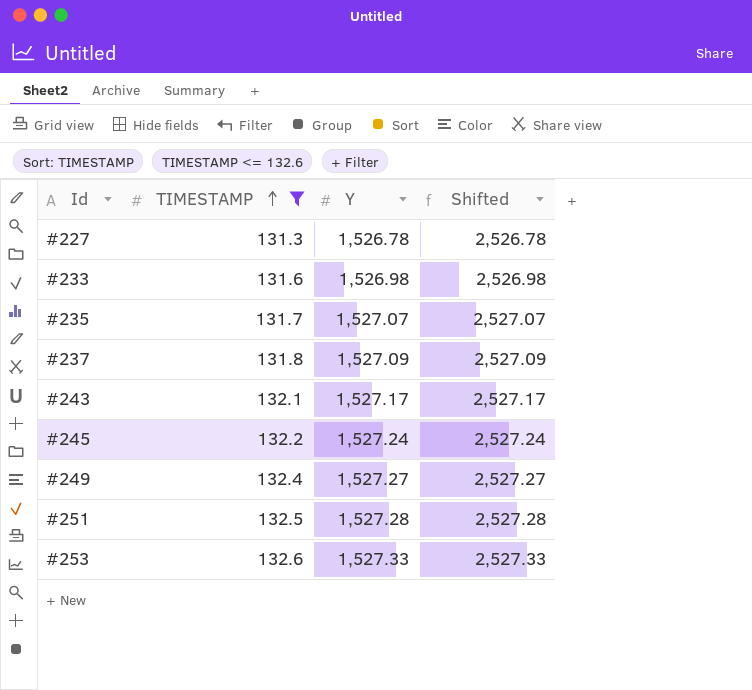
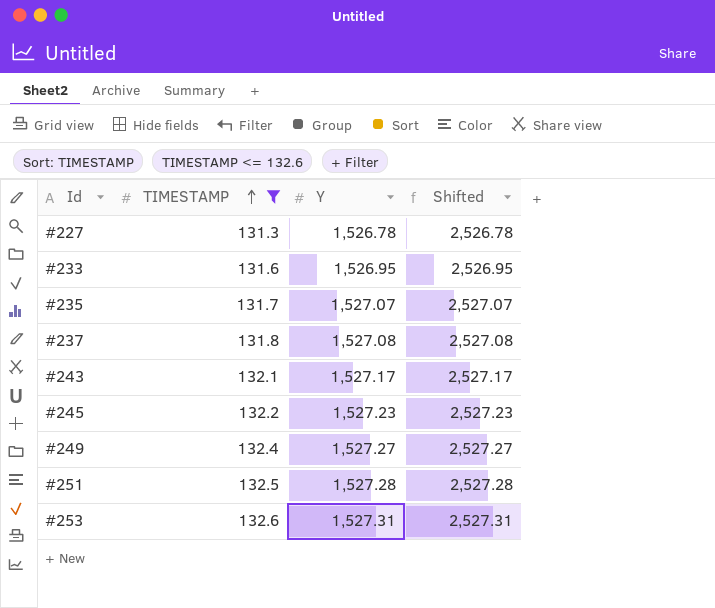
#233 | Y: 1,526.98 -> 1,526.95
#233 | Shifted: 2,526.98 -> 2,526.95
#237 | Y: 1,527.09 -> 1,527.08
#237 | Shifted: 2,527.09 -> 2,527.08
#245 | Y: 1,527.24 -> 1,527.23
#245 | Shifted: 2,527.24 -> 2,527.23
#253 | Y: 1,527.33 -> 1,527.31
#253 | Shifted: 2,527.33 -> 2,527.31

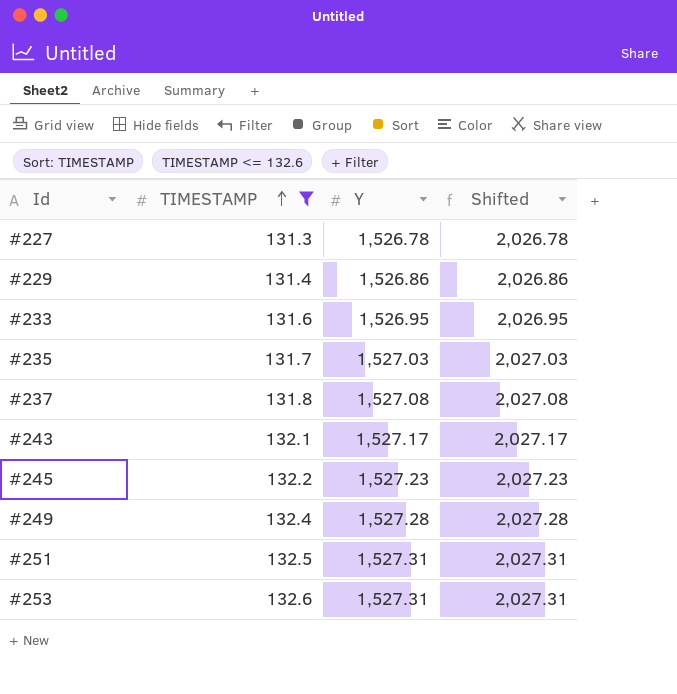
column Shifted | formula: [Y] + 1000 -> [Y] + 500
row #229: none -> 131.4 | 1,526.86 | 2,026.86
#235 | Y: 1,527.07 -> 1,527.03
#249 | Y: 1,527.27 -> 1,527.28
#251 | Y: 1,527.28 -> 1,527.31

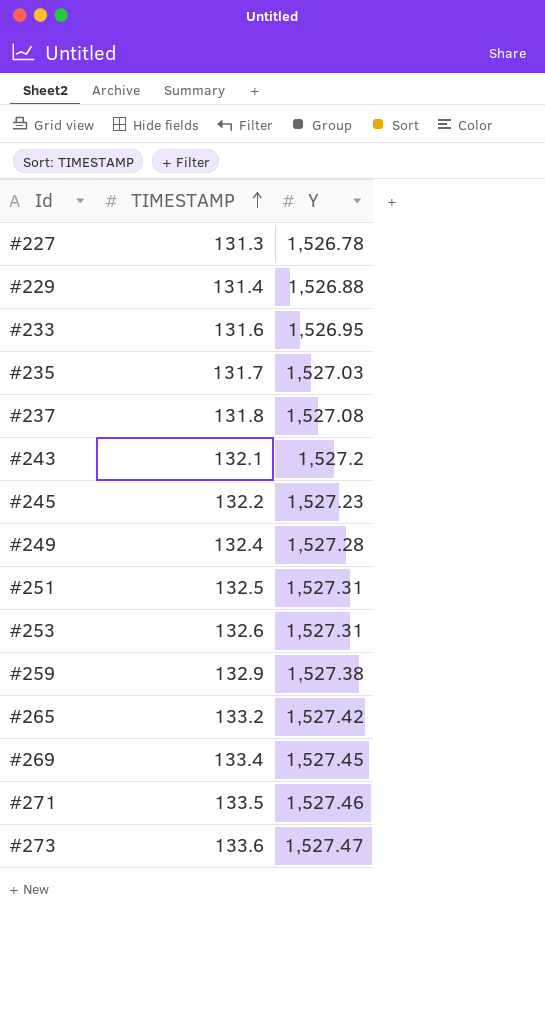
filter: TIMESTAMP <= 132.6 -> none
column Shifted | formula: [Y] + 500 -> none
#229 | Y: 1,526.86 -> 1,526.88
#243 | Y: 1,527.17 -> 1,527.2

